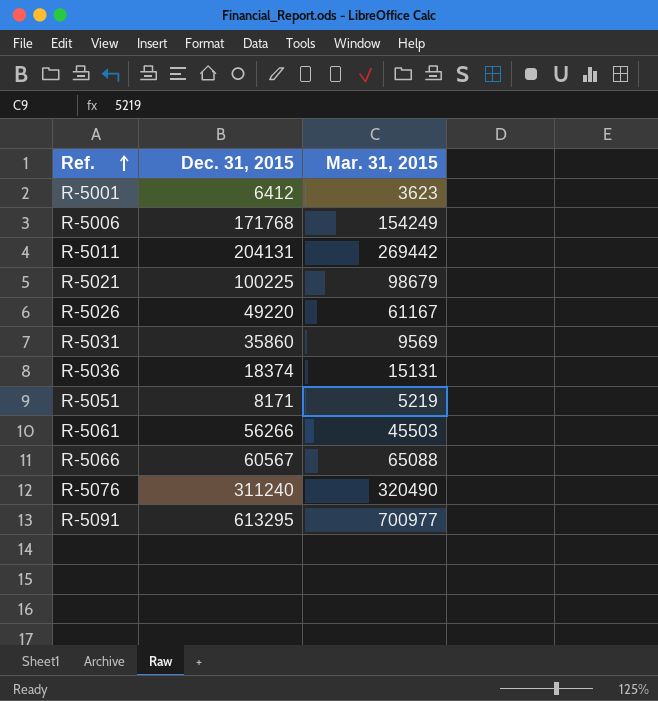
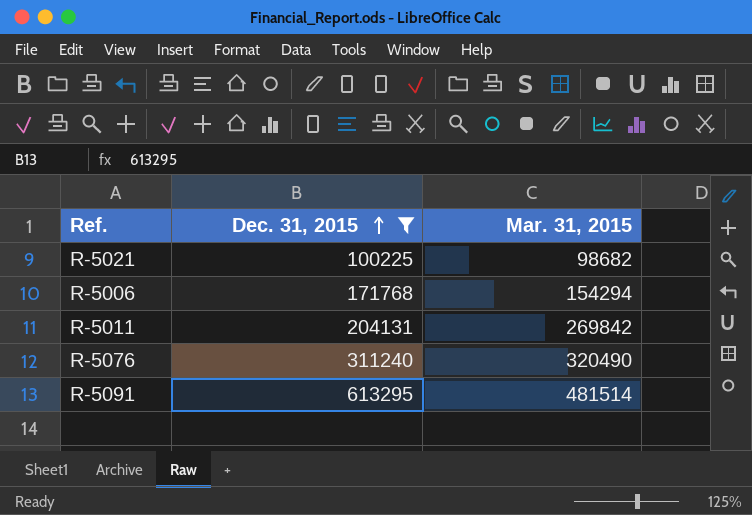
filter: none -> Dec. 31, 2015 >= 100225
row order: Ref. ascending -> Dec. 31, 2015 ascending
R-5021 | Mar. 31, 2015: 98679 -> 98682
R-5006 | Mar. 31, 2015: 154249 -> 154294
R-5011 | Mar. 31, 2015: 269442 -> 269842
R-5091 | Mar. 31, 2015: 700977 -> 481514

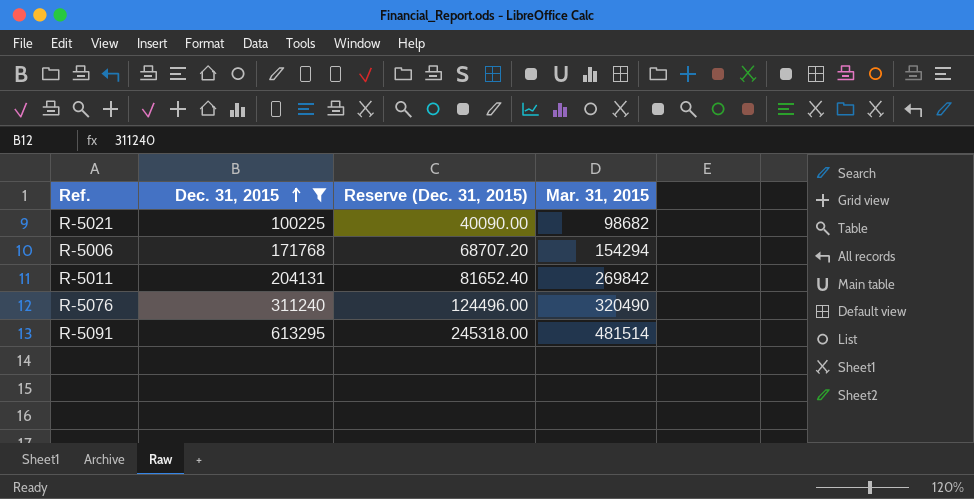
column Reserve (Dec. 31, 2015) | formula: none -> [Dec. 31, 2015] * 0.4

